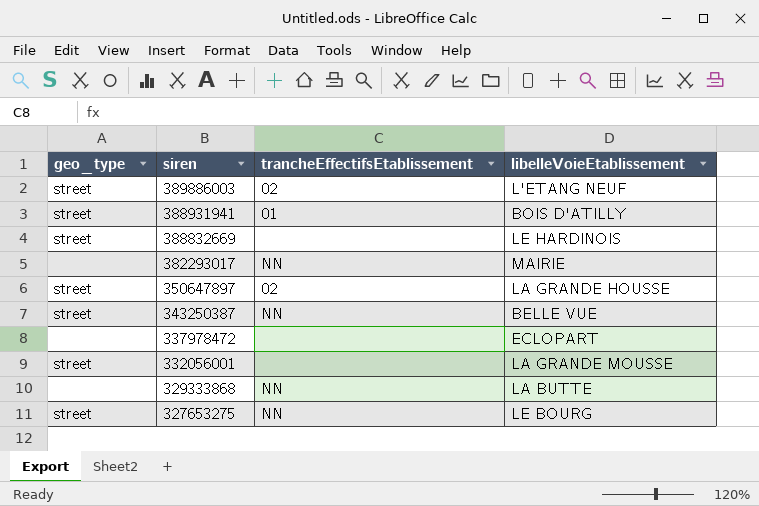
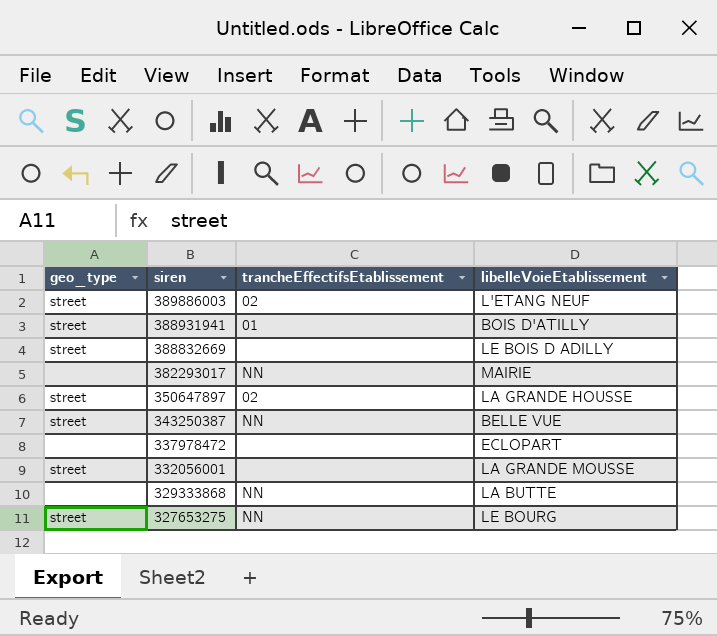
388832669 | libelleVoieEtablissement: LE HARDINOIS -> LE BOIS D ADILLY

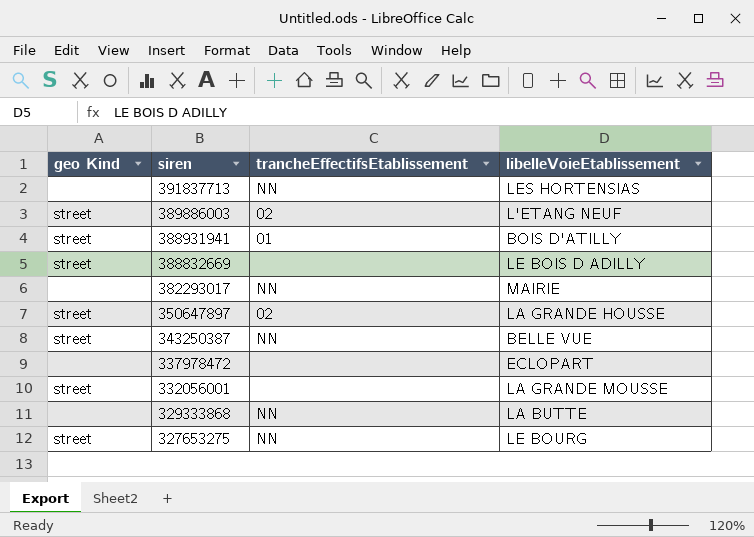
column name: geo_type -> geo Kind
row 391837713: none -> none | NN | LES HORTENSIAS

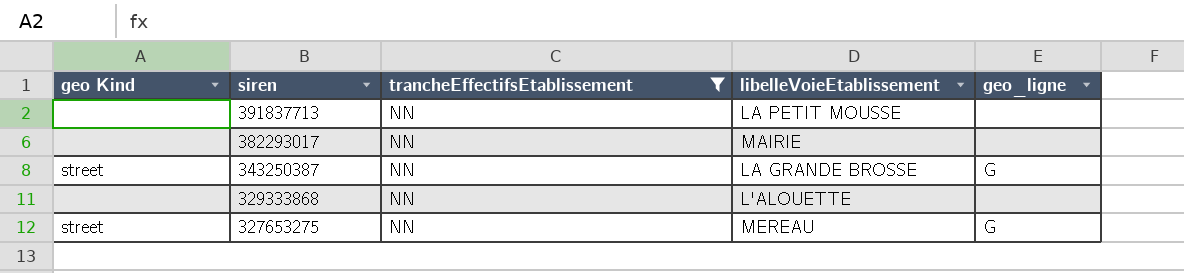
filter: none -> trancheEffectifsEtablissement = NN
column geo_ligne | position: none -> 5
391837713 | libelleVoieEtablissement: LES HORTENSIAS -> LA PETIT MOUSSE
343250387 | libelleVoieEtablissement: BELLE VUE -> LA GRANDE BROSSE
329333868 | libelleVoieEtablissement: LA BUTTE -> L'ALOUETTE
327653275 | libelleVoieEtablissement: LE BOURG -> MEREAU

